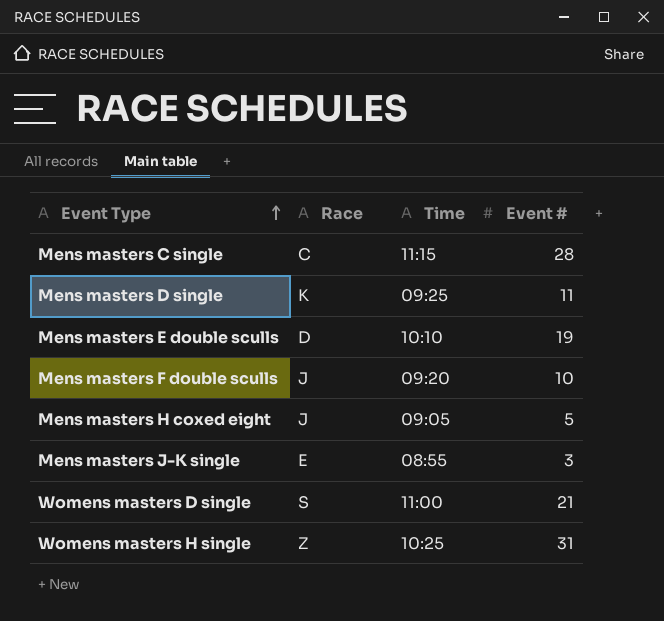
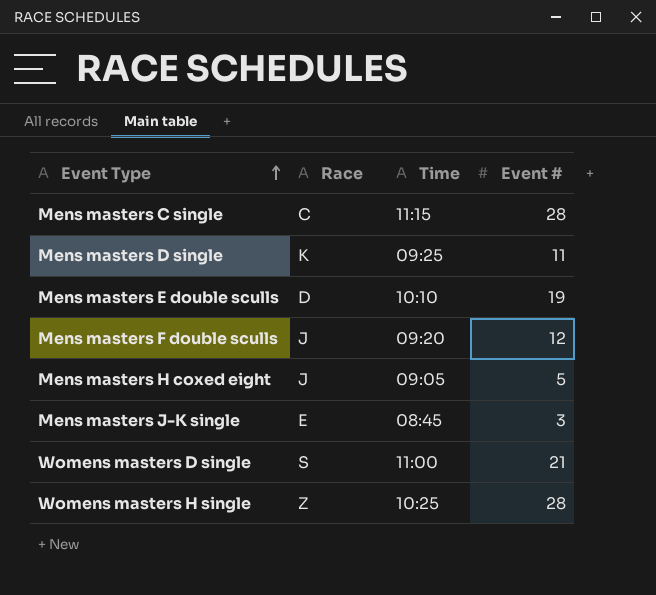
Mens masters F double sculls | Event #: 10 -> 12
Mens masters J-K single | Time: 08:55 -> 08:45
Womens masters H single | Event #: 31 -> 28

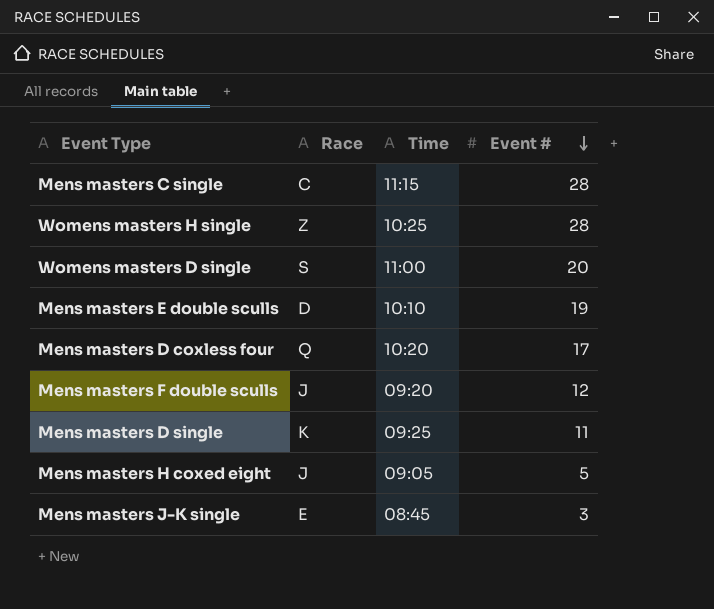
row order: Event Type ascending -> Event # descending
Womens masters D single | Event #: 21 -> 20
row Mens masters D coxless four: none -> Q | 10:20 | 17

